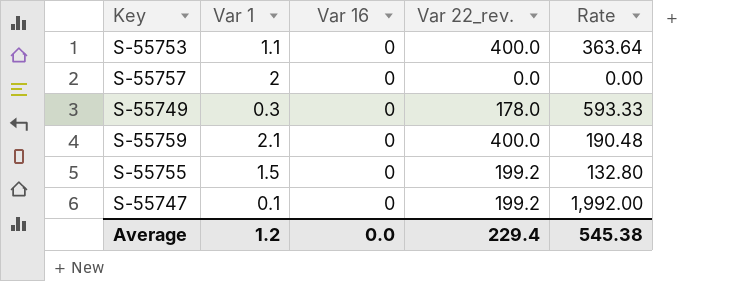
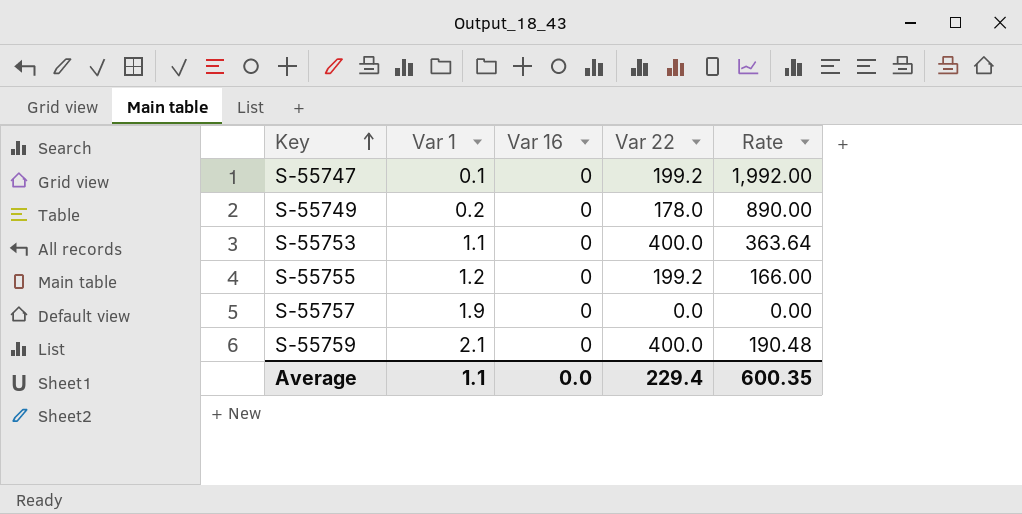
row order: none -> Key ascending
column name: Var 22_rev. -> Var 22
S-55749 | Var 1: 0.3 -> 0.2
S-55749 | Rate: 593.33 -> 890.00
S-55755 | Var 1: 1.5 -> 1.2
S-55755 | Rate: 132.80 -> 166.00
S-55757 | Var 1: 2 -> 1.9
Average | Var 1: 1.2 -> 1.1
Average | Rate: 545.38 -> 600.35

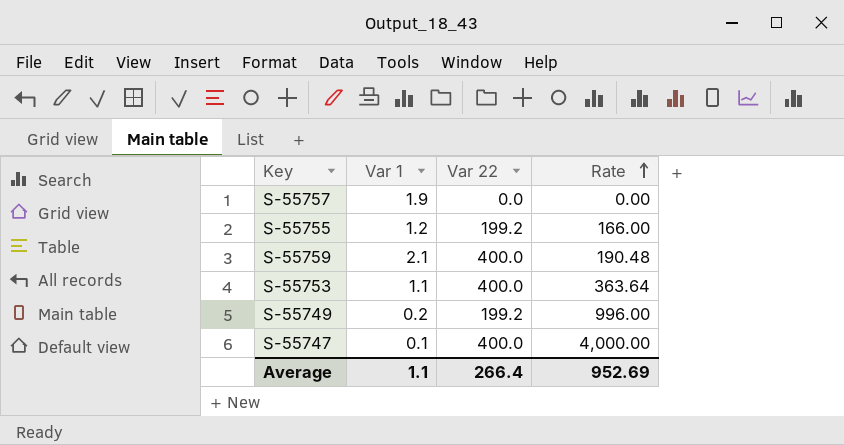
row order: Key ascending -> Rate ascending
column Var 16 | position: 3 -> none
S-55749 | Var 22: 178.0 -> 199.2
S-55749 | Rate: 890.00 -> 996.00
S-55747 | Var 22: 199.2 -> 400.0
S-55747 | Rate: 1,992.00 -> 4,000.00
Average | Var 22: 229.4 -> 266.4
Average | Rate: 600.35 -> 952.69

